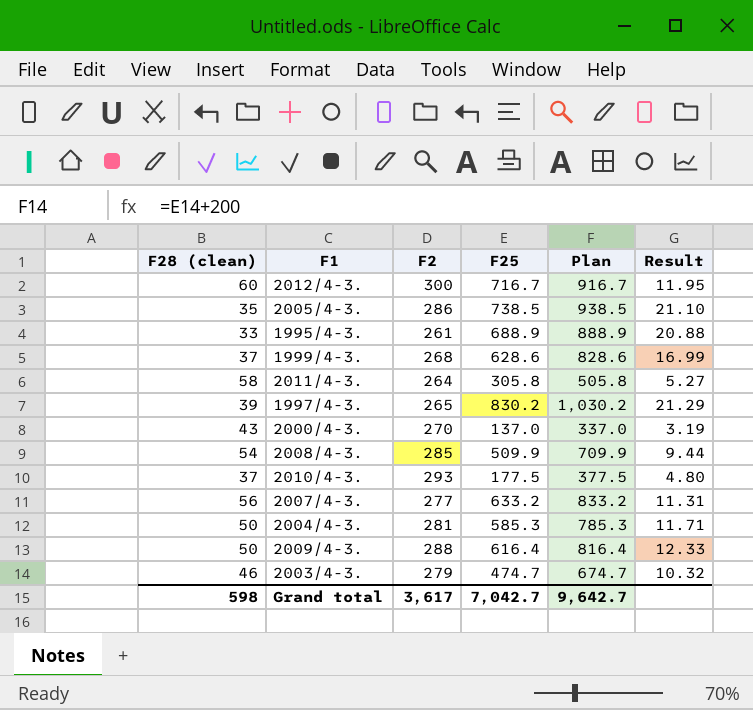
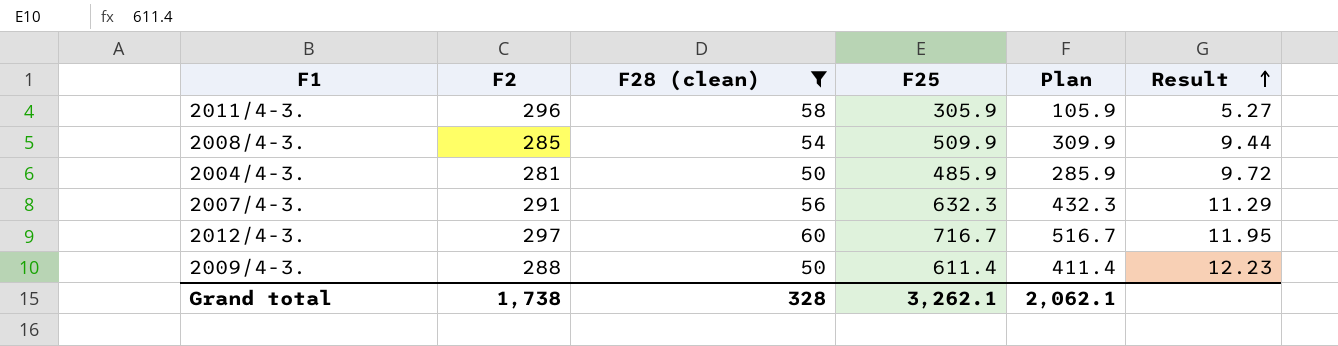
filter: none -> F28 (clean) >= 50
row order: none -> Result ascending
column F28 (clean) | position: 1 -> 3
column Plan | formula: [F25] + 200 -> [F25] - 200
2011/4-3. | F2: 264 -> 296
2011/4-3. | F25: 305.8 -> 305.9
2004/4-3. | F25: 585.3 -> 485.9
2004/4-3. | Result: 11.71 -> 9.72
2007/4-3. | F2: 277 -> 291
2007/4-3. | F25: 633.2 -> 632.3
2007/4-3. | Result: 11.31 -> 11.29
2012/4-3. | F2: 300 -> 297
2009/4-3. | F25: 616.4 -> 611.4
2009/4-3. | Result: 12.33 -> 12.23
Grand total | F2: 3,617 -> 1,738
Grand total | F28 (clean): 598 -> 328
Grand total | F25: 7,042.7 -> 3,262.1
Grand total | Plan: 9,642.7 -> 2,062.1

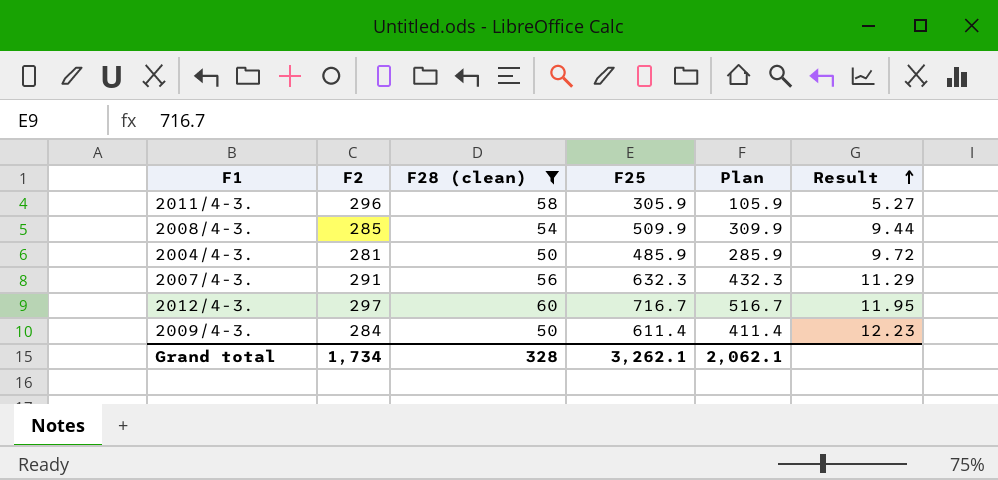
2009/4-3. | F2: 288 -> 284
Grand total | F2: 1,738 -> 1,734

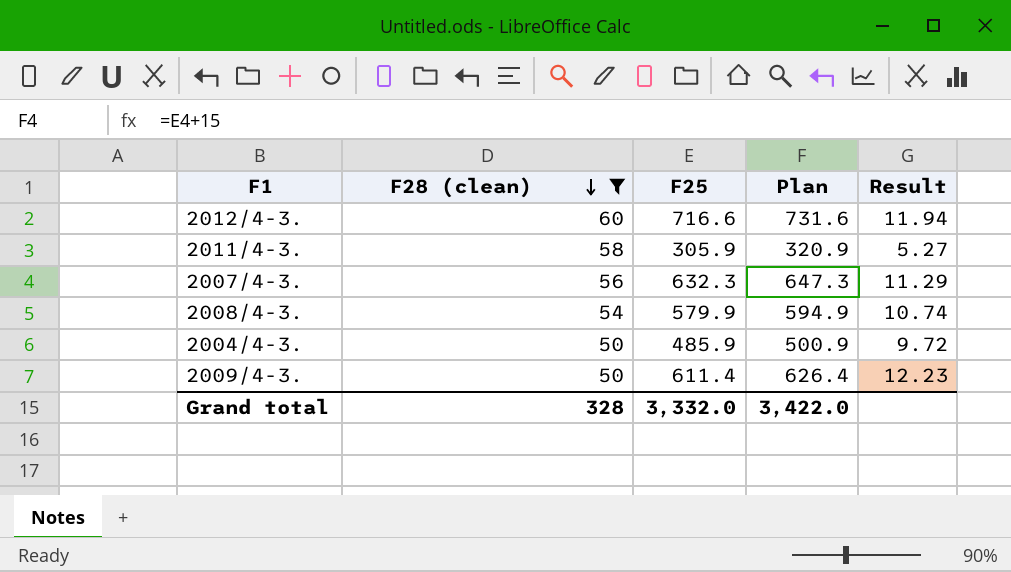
row order: Result ascending -> F28 (clean) descending
column F2 | position: 2 -> none
column Plan | formula: [F25] - 200 -> [F25] + 15
2012/4-3. | F25: 716.7 -> 716.6
2012/4-3. | Result: 11.95 -> 11.94
2008/4-3. | F25: 509.9 -> 579.9
2008/4-3. | Result: 9.44 -> 10.74
Grand total | F25: 3,262.1 -> 3,332.0
Grand total | Plan: 2,062.1 -> 3,422.0

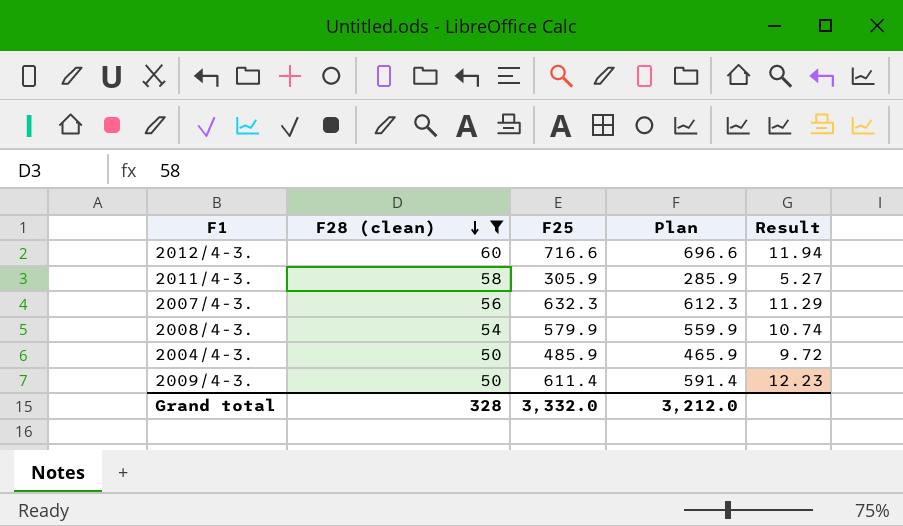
column Plan | formula: [F25] + 15 -> [F25] - 20
Grand total | Plan: 3,422.0 -> 3,212.0

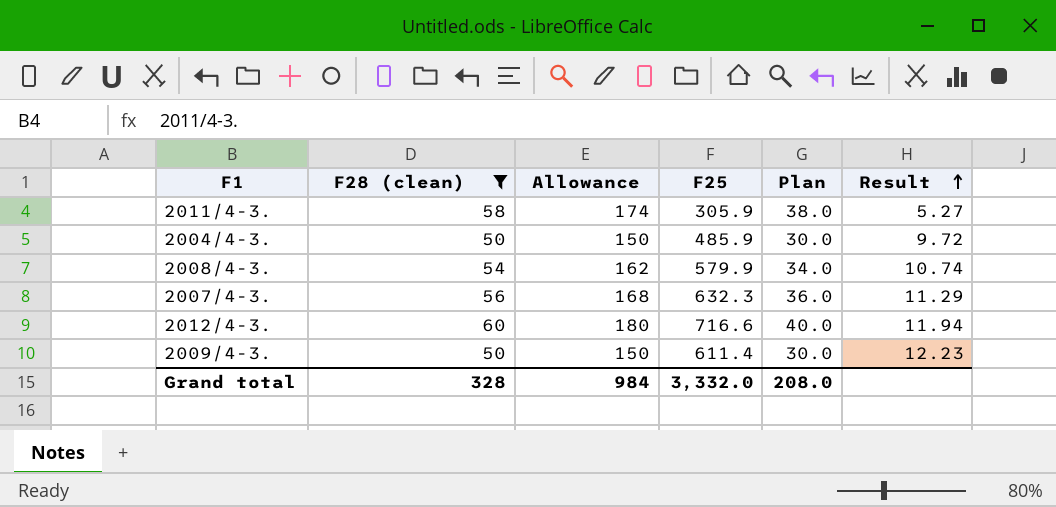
row order: F28 (clean) descending -> Result ascending
column Allowance | formula: none -> [F28 (clean)] * 3
column Plan | formula: [F25] - 20 -> [F28 (clean)] - 20
Grand total | Plan: 3,212.0 -> 208.0

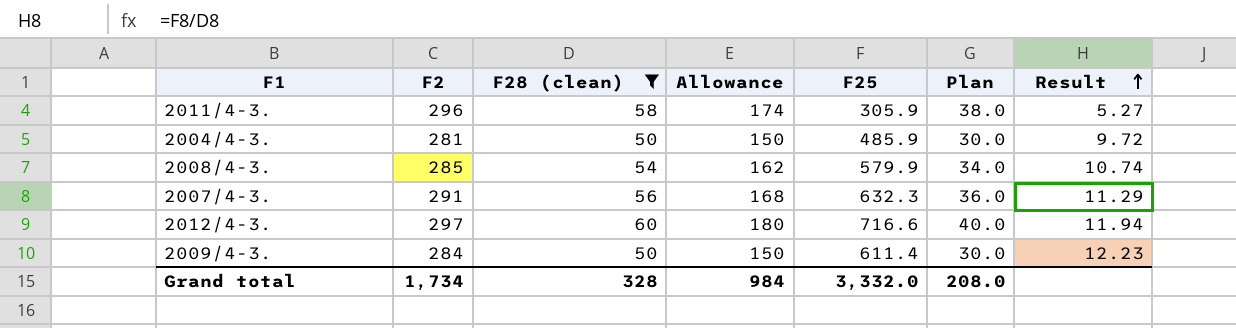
column F2 | position: none -> 2

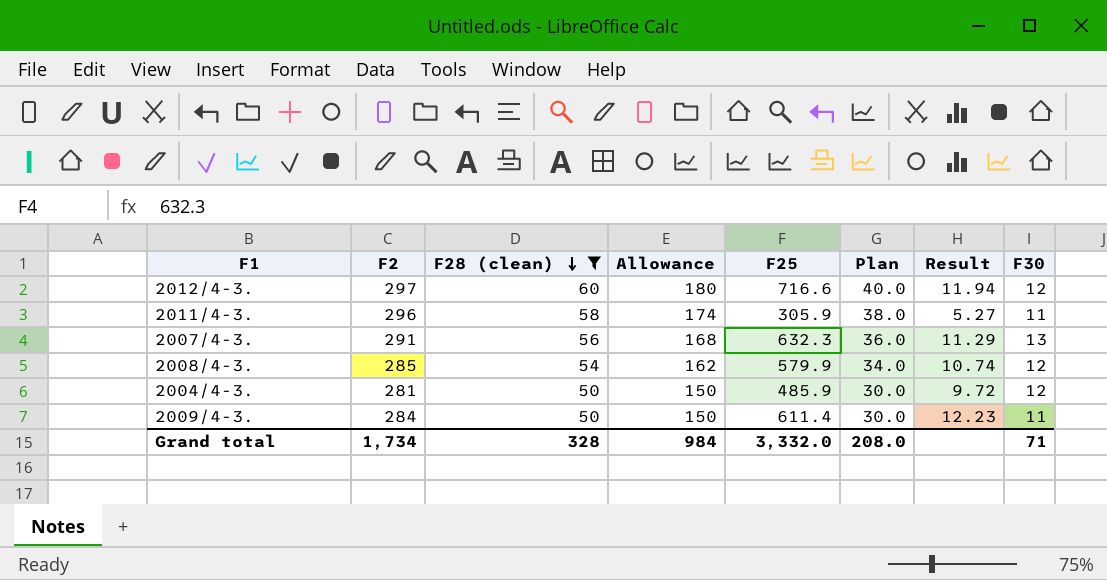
row order: Result ascending -> F28 (clean) descending
column F30 | position: none -> 8

